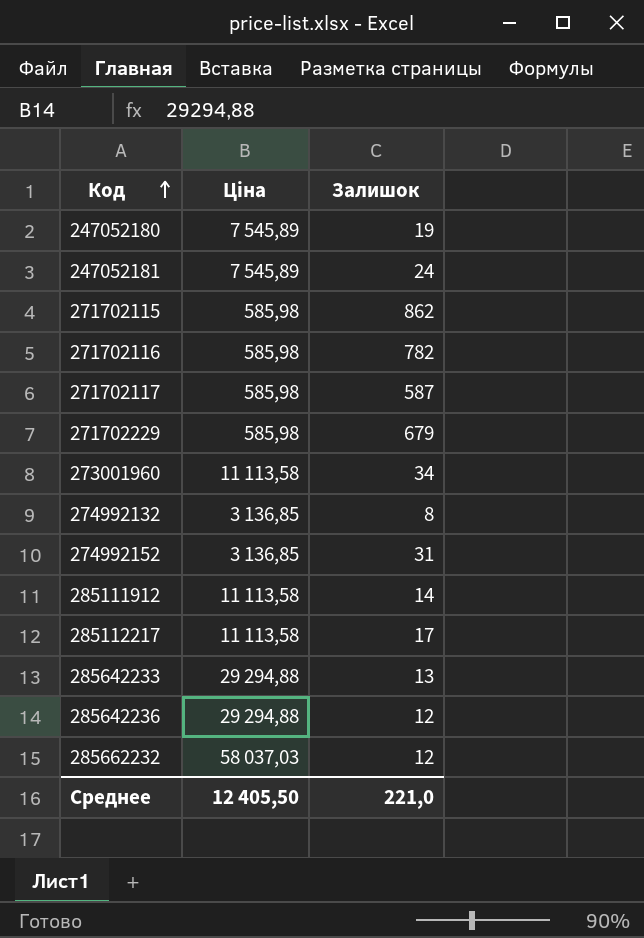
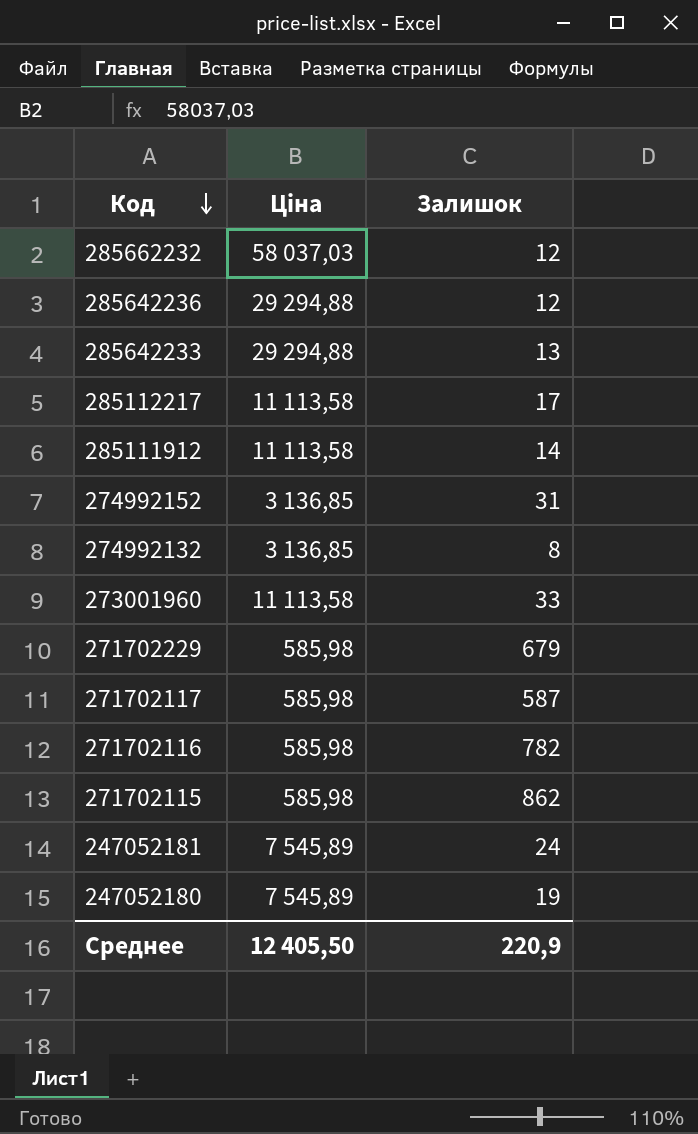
row order: Код ascending -> Код descending
273001960 | Залишок: 34 -> 33
Среднее | Залишок: 221,0 -> 220,9

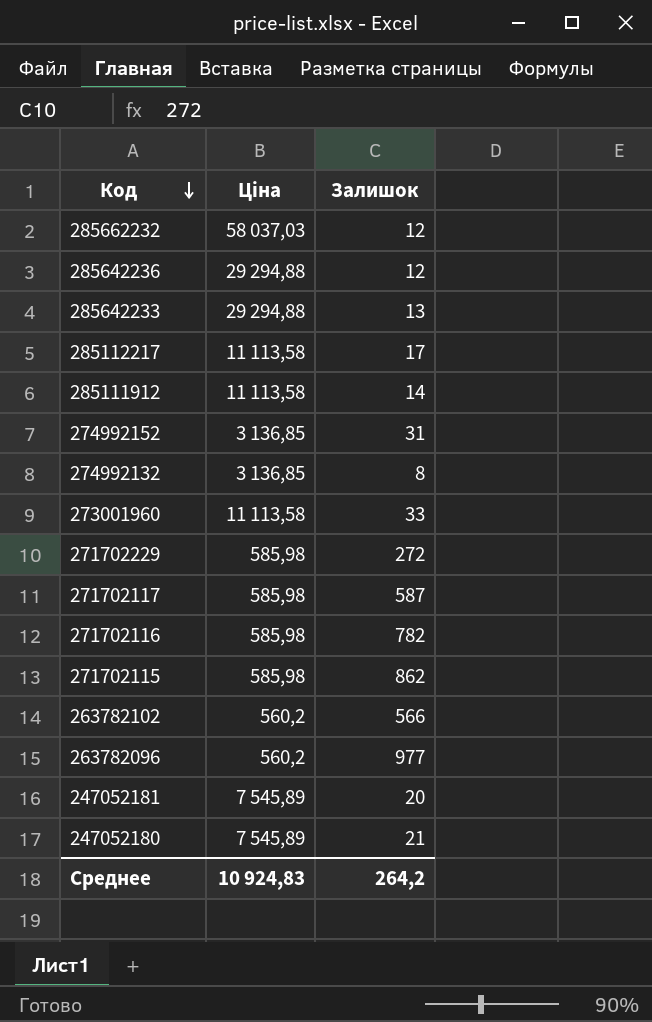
271702229 | Залишок: 679 -> 272
row 263782102: none -> 560,2 | 566
row 263782096: none -> 560,2 | 977
247052181 | Залишок: 24 -> 20
247052180 | Залишок: 19 -> 21
Среднее | Ціна: 12 405,50 -> 10 924,83
Среднее | Залишок: 220,9 -> 264,2

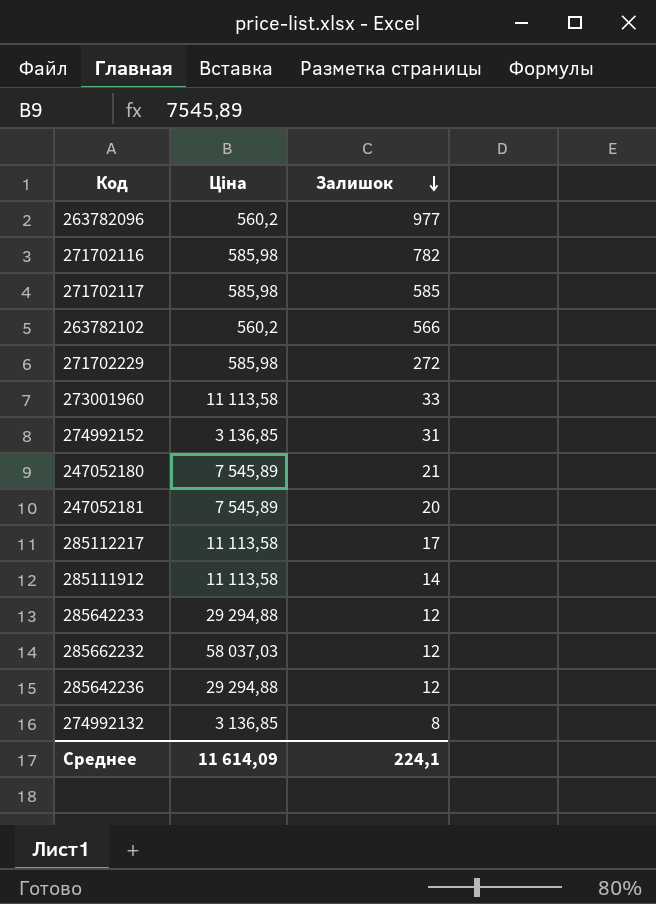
row order: Код descending -> Залишок descending
row 271702115: 585,98 | 862 -> none
271702117 | Залишок: 587 -> 585
285642233 | Залишок: 13 -> 12
Среднее | Ціна: 10 924,83 -> 11 614,09
Среднее | Залишок: 264,2 -> 224,1

